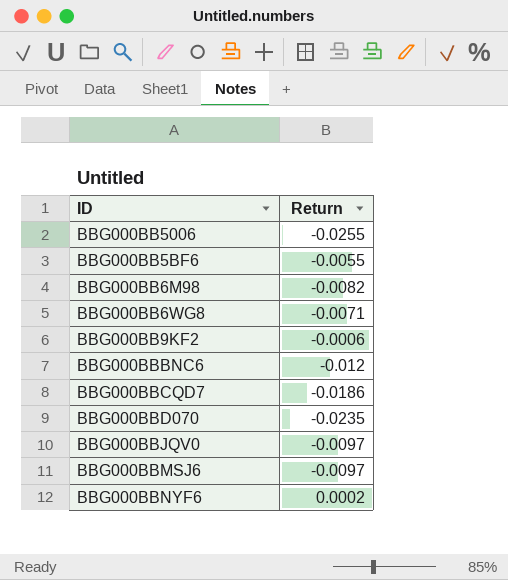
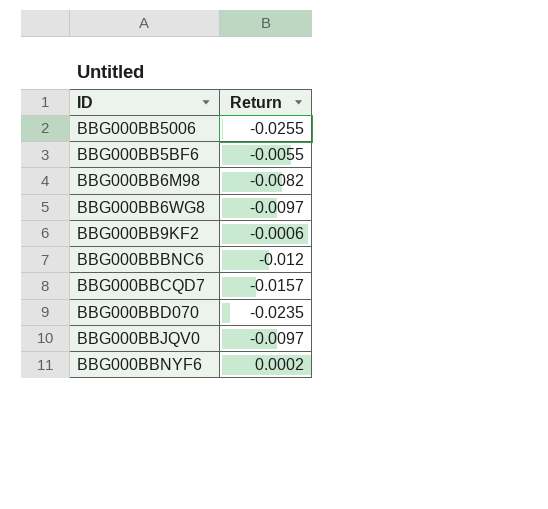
row BBG000BBMSJ6: -0.0097 -> none
BBG000BB6WG8 | Return: -0.0071 -> -0.0097
BBG000BBCQD7 | Return: -0.0186 -> -0.0157

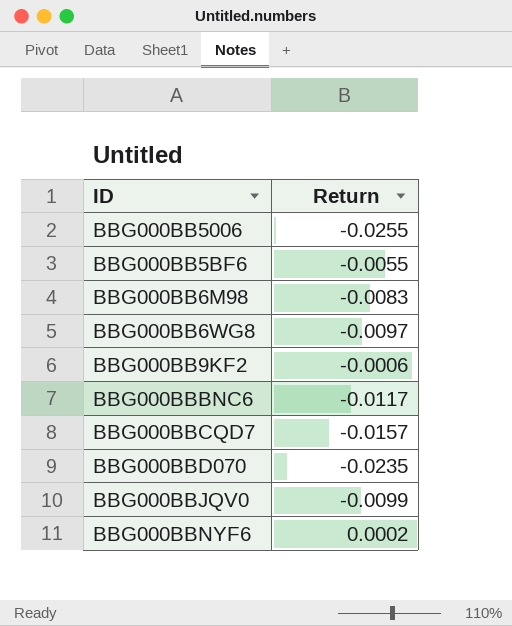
BBG000BB6M98 | Return: -0.0082 -> -0.0083
BBG000BBBNC6 | Return: -0.012 -> -0.0117
BBG000BBJQV0 | Return: -0.0097 -> -0.0099

